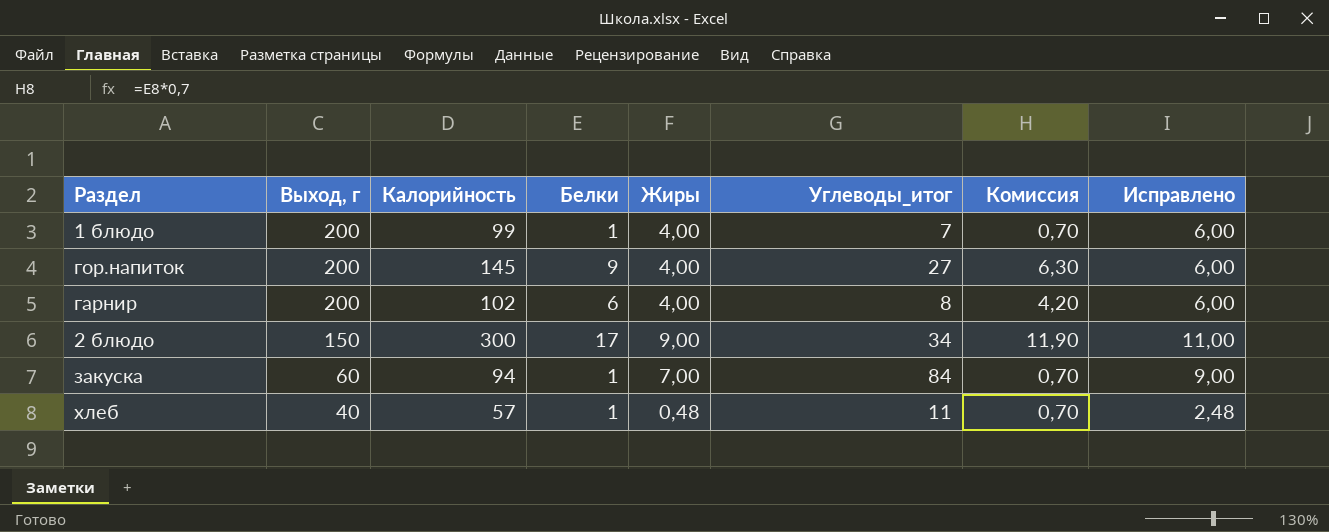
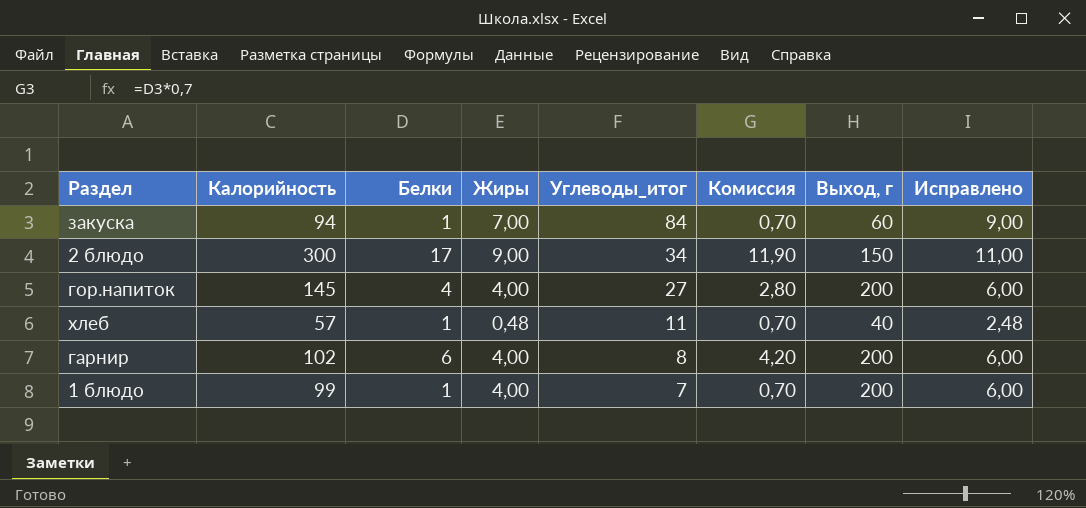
row order: Выход, г descending -> Углеводы_итог descending
column Выход, г | position: 2 -> 7
гор.напиток | Белки: 9 -> 4
гор.напиток | Комиссия: 6,30 -> 2,80

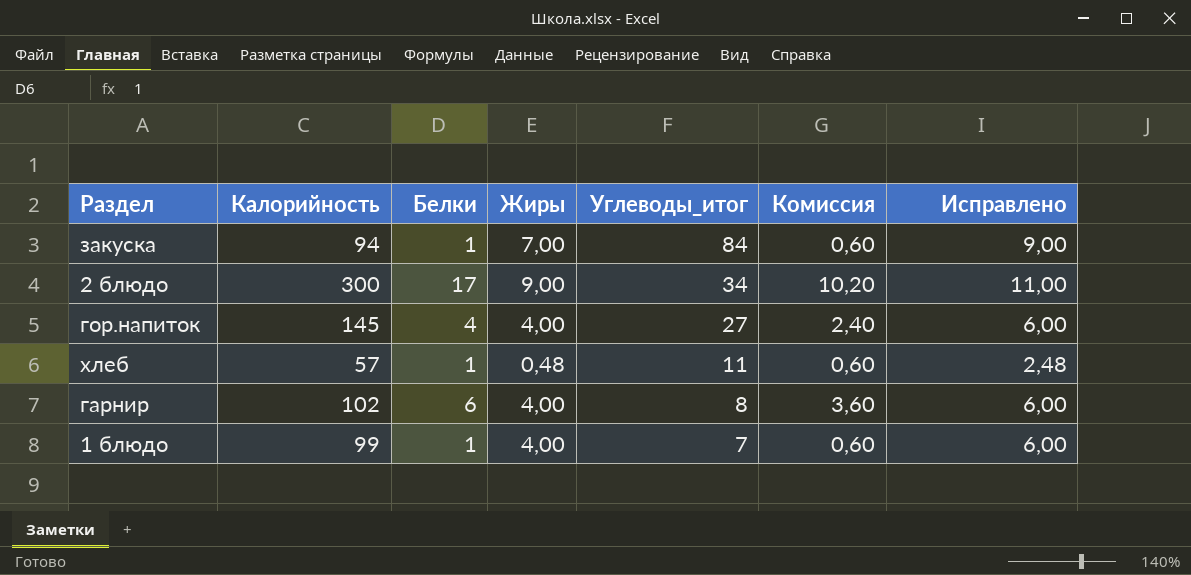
column Выход, г | position: 7 -> none
column Комиссия | formula: [Белки] * 0,7 -> [Белки] * 0,6

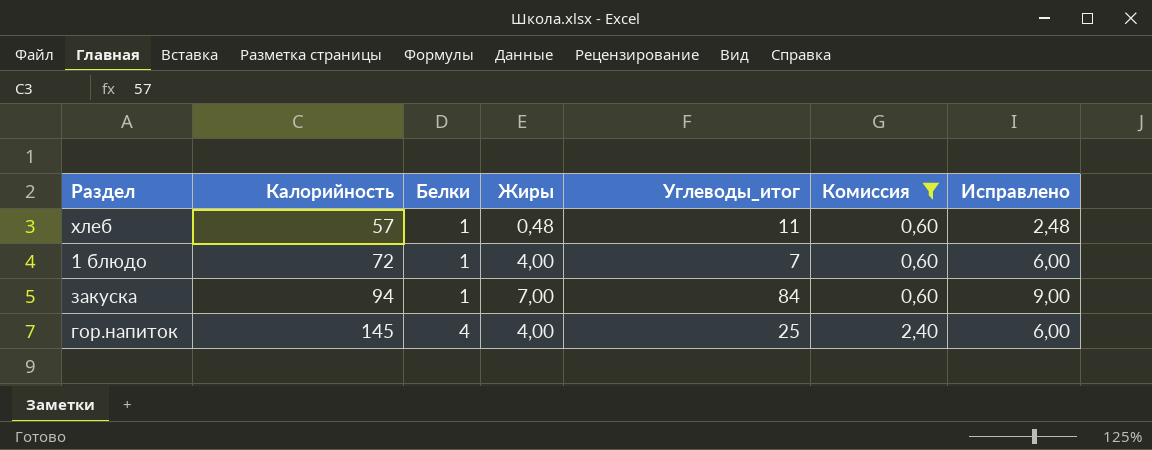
filter: none -> Комиссия <= 2,40
row order: Углеводы_итог descending -> Калорийность ascending
1 блюдо | Калорийность: 99 -> 72
гор.напиток | Углеводы_итог: 27 -> 25

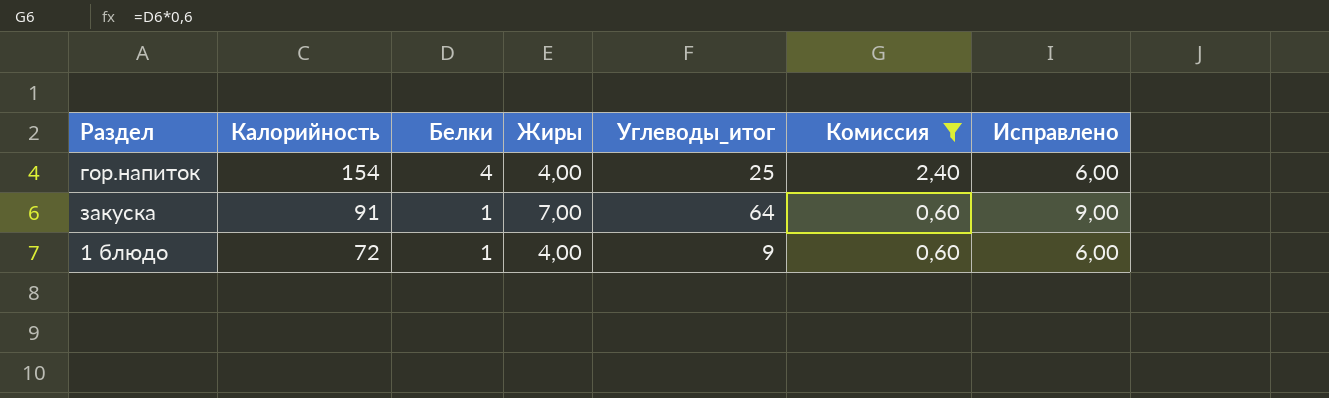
row order: Калорийность ascending -> Калорийность descending
row хлеб: 57 | 1 | 0,48 | 11 | 0,60 | 2,48 -> none
гор.напиток | Калорийность: 145 -> 154
закуска | Калорийность: 94 -> 91
закуска | Углеводы_итог: 84 -> 64
1 блюдо | Углеводы_итог: 7 -> 9

